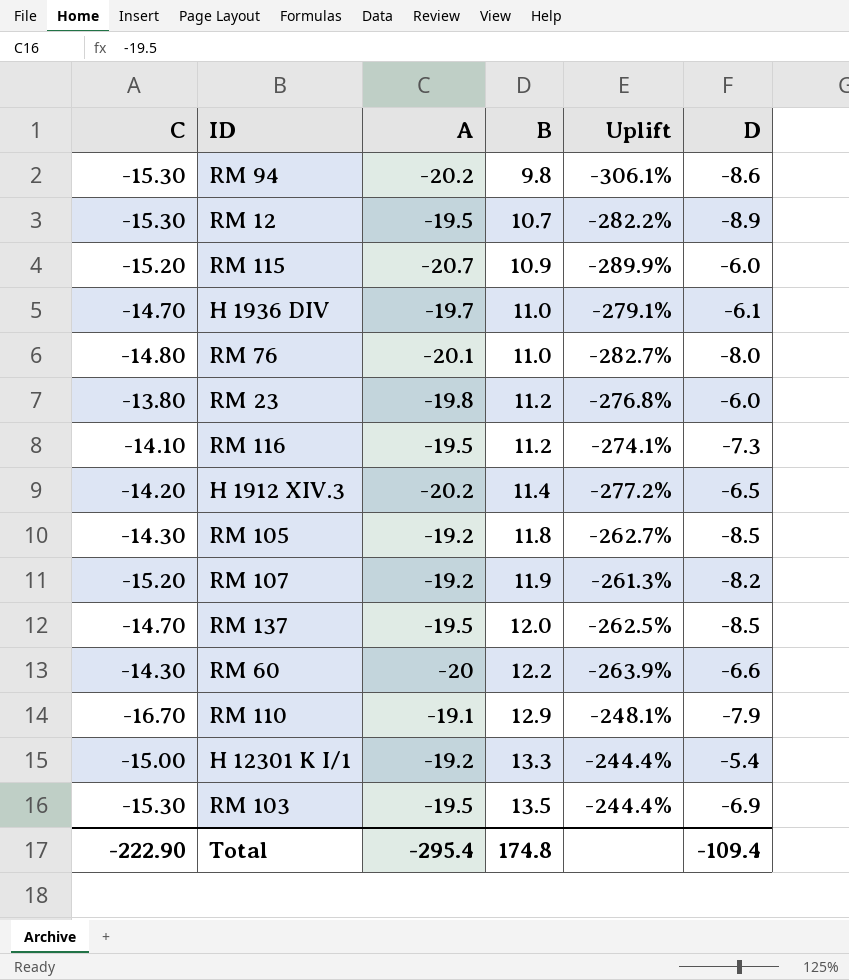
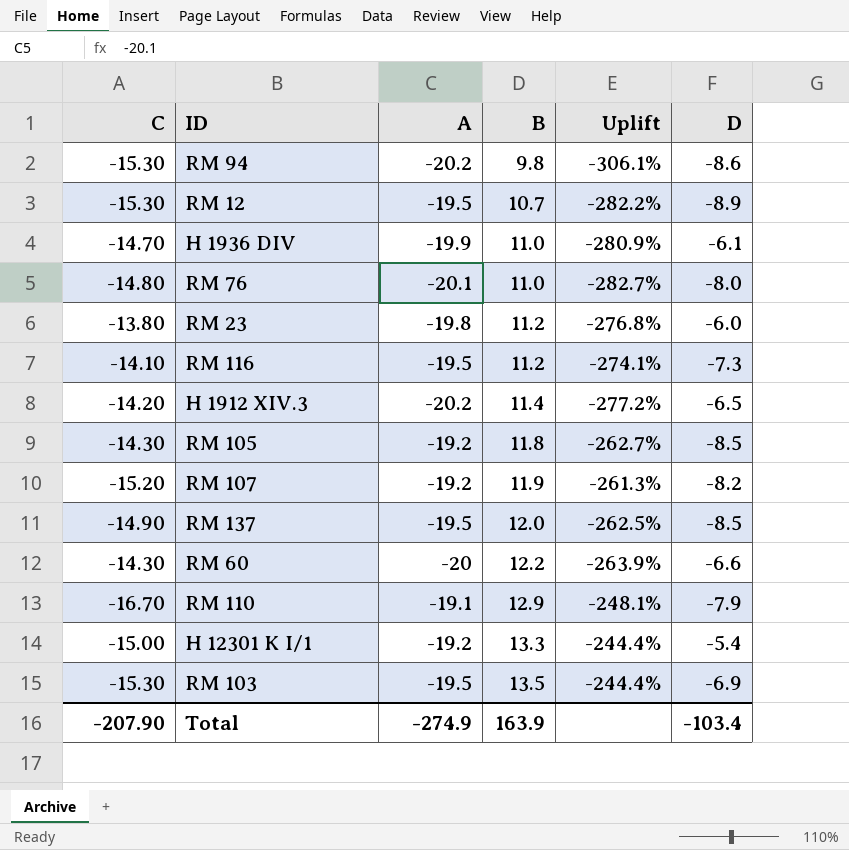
row RM 115: -15.20 | -20.7 | 10.9 | -289.9% | -6.0 -> none
H 1936 DIV | A: -19.7 -> -19.9
H 1936 DIV | Uplift: -279.1% -> -280.9%
RM 137 | C: -14.70 -> -14.90
Total | C: -222.90 -> -207.90
Total | A: -295.4 -> -274.9
Total | B: 174.8 -> 163.9
Total | D: -109.4 -> -103.4

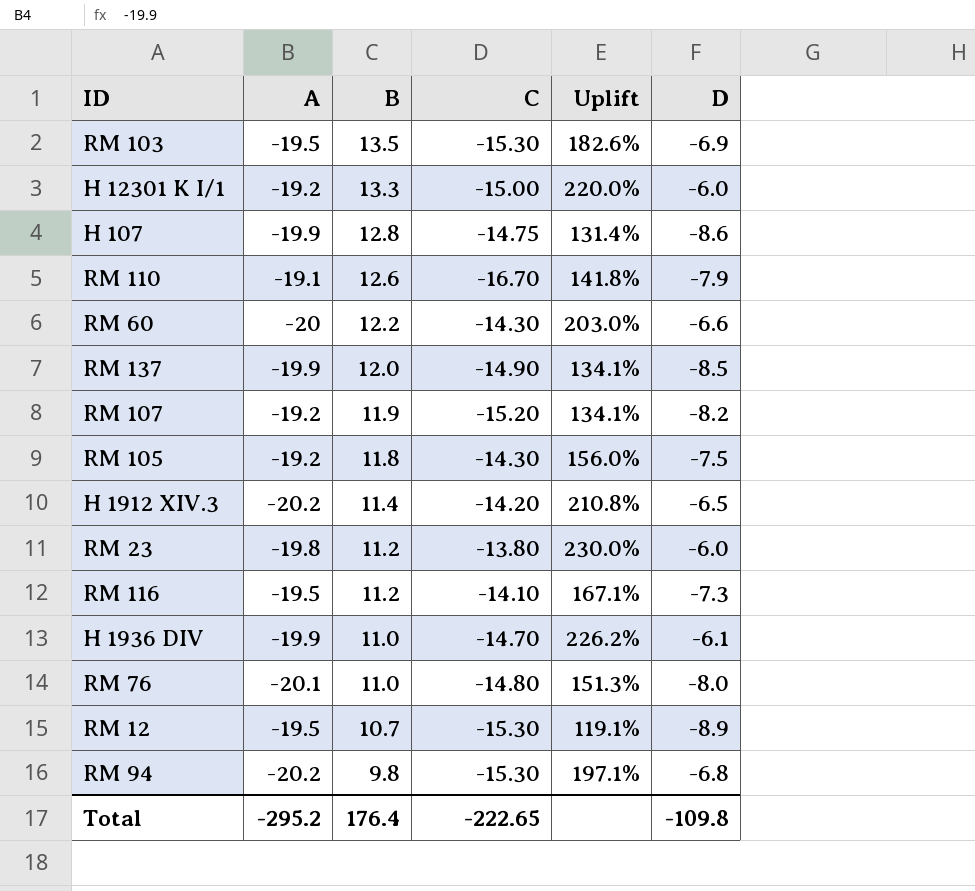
row order: B ascending -> B descending
column C | position: 1 -> 4
column Uplift | formula: ([A] - [B]) / [B] -> ([A] - [D]) / [D]
H 12301 K I/1 | D: -5.4 -> -6.0
row H 107: none -> -19.9 | 12.8 | -14.75 | 131.4% | -8.6
RM 110 | B: 12.9 -> 12.6
RM 137 | A: -19.5 -> -19.9
RM 105 | D: -8.5 -> -7.5
RM 94 | D: -8.6 -> -6.8
Total | A: -274.9 -> -295.2
Total | B: 163.9 -> 176.4
Total | C: -207.90 -> -222.65
Total | D: -103.4 -> -109.8

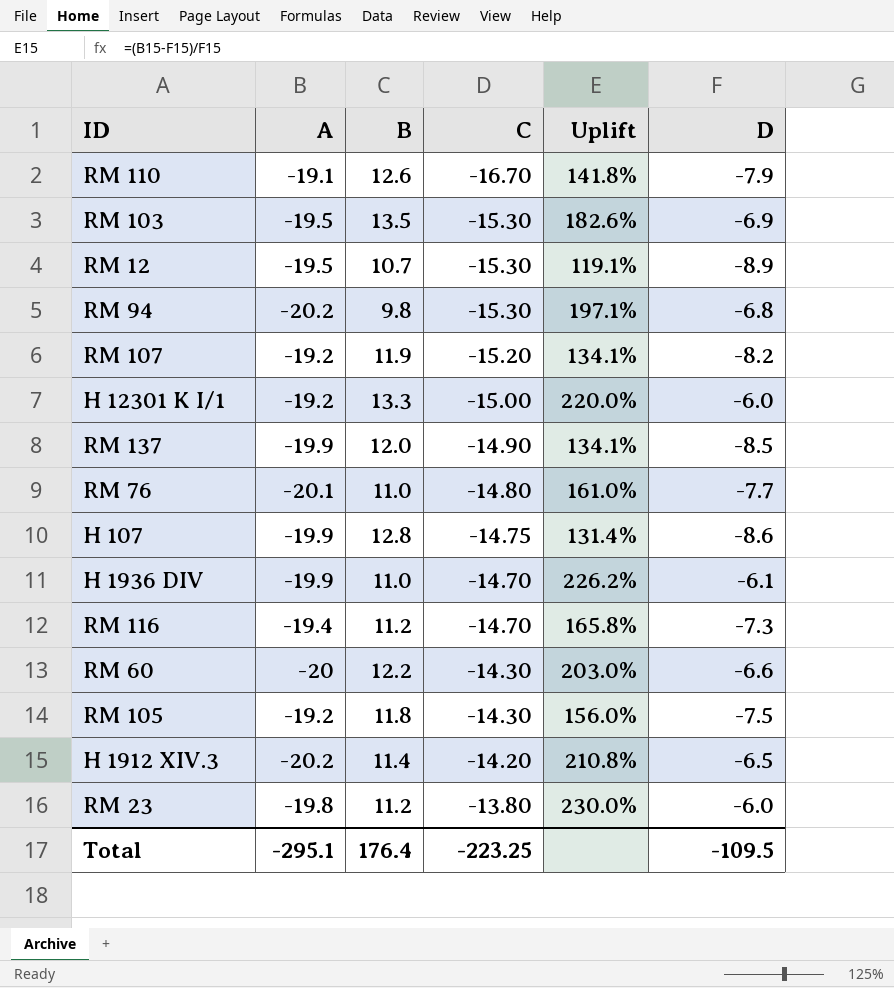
row order: B descending -> C ascending
RM 76 | Uplift: 151.3% -> 161.0%
RM 76 | D: -8.0 -> -7.7
RM 116 | A: -19.5 -> -19.4
RM 116 | C: -14.10 -> -14.70
RM 116 | Uplift: 167.1% -> 165.8%
Total | A: -295.2 -> -295.1
Total | C: -222.65 -> -223.25
Total | D: -109.8 -> -109.5

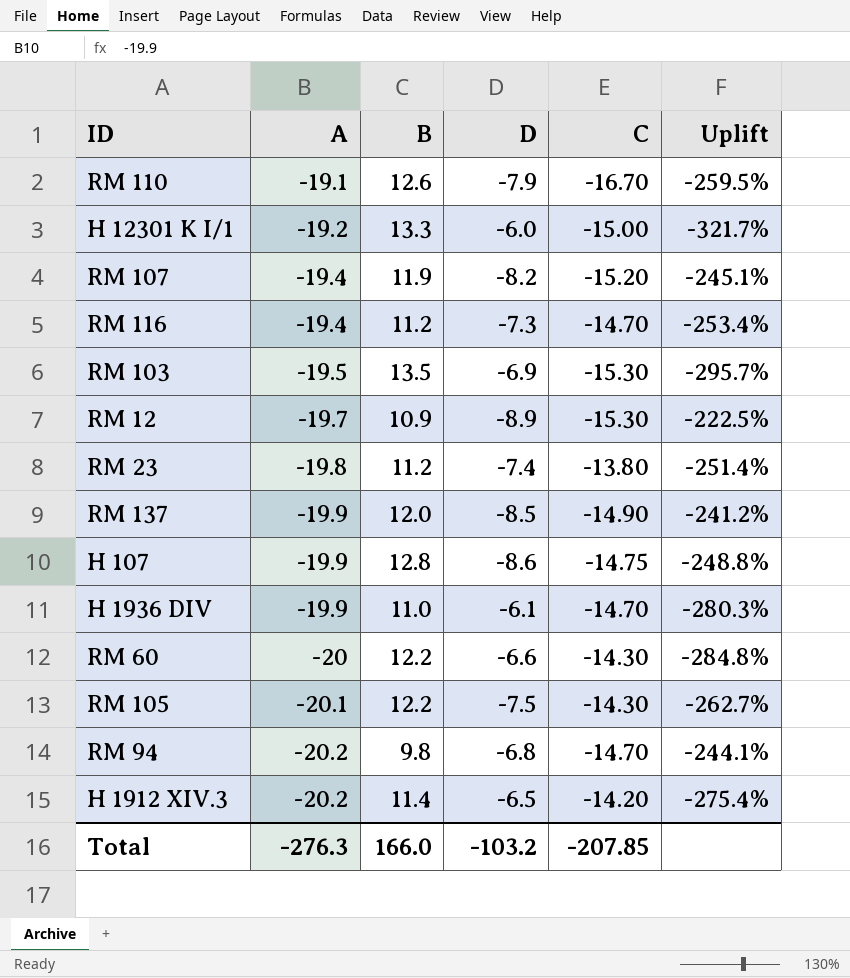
row order: C ascending -> A descending
column D | position: 6 -> 4
column Uplift | formula: ([A] - [D]) / [D] -> ([B] - [D]) / [D]
row RM 76: -20.1 | 11.0 | -14.80 | 161.0% | -7.7 -> none
RM 107 | A: -19.2 -> -19.4
RM 12 | A: -19.5 -> -19.7
RM 12 | B: 10.7 -> 10.9
RM 23 | D: -6.0 -> -7.4
RM 105 | A: -19.2 -> -20.1
RM 105 | B: 11.8 -> 12.2
RM 94 | C: -15.30 -> -14.70
Total | A: -295.1 -> -276.3
Total | B: 176.4 -> 166.0
Total | D: -109.5 -> -103.2
Total | C: -223.25 -> -207.85

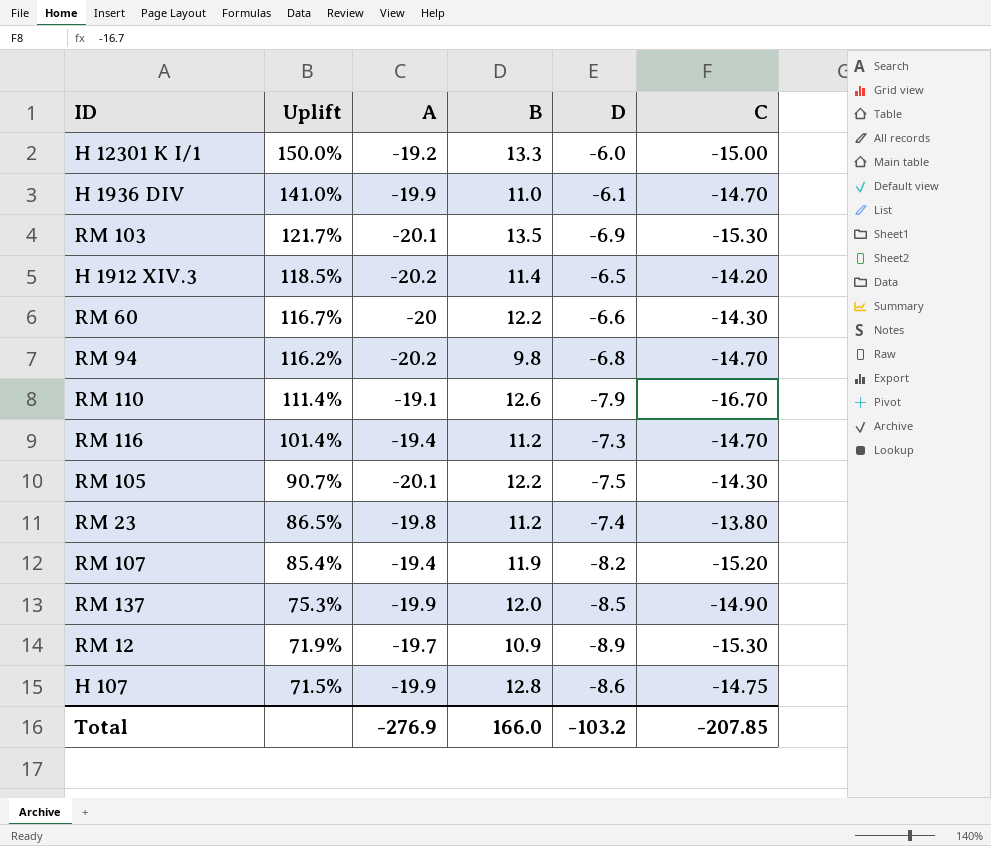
row order: A descending -> Uplift descending
column Uplift | formula: ([B] - [D]) / [D] -> ([C] - [D]) / [D]
column Uplift | position: 6 -> 2
RM 103 | A: -19.5 -> -20.1
Total | A: -276.3 -> -276.9

